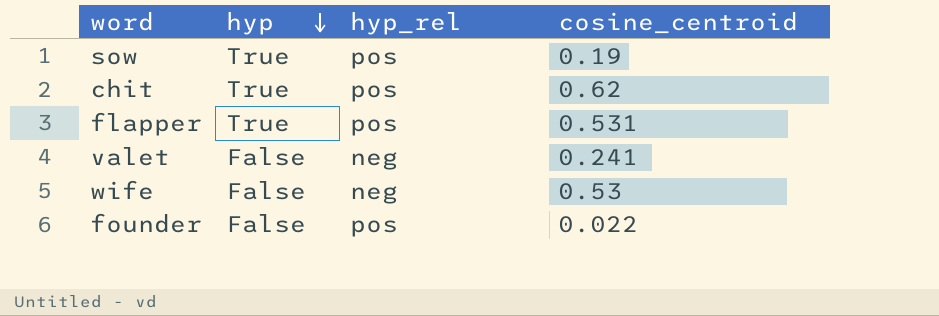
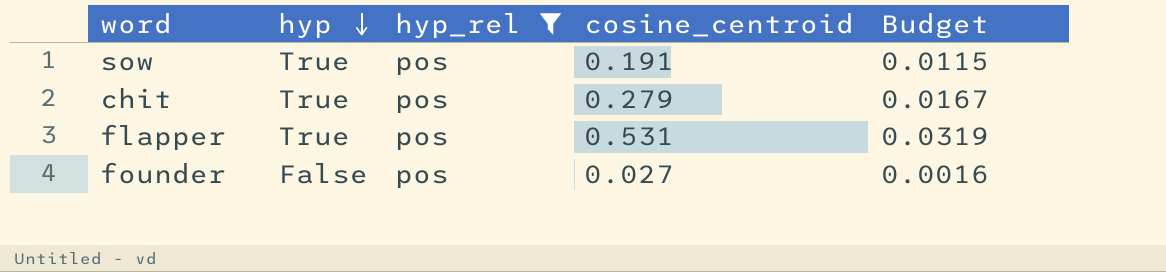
filter: none -> hyp_rel = pos
column Budget | formula: none -> [cosine_centroid] * 0.06
sow | cosine_centroid: 0.19 -> 0.191
chit | cosine_centroid: 0.62 -> 0.279
founder | cosine_centroid: 0.022 -> 0.027

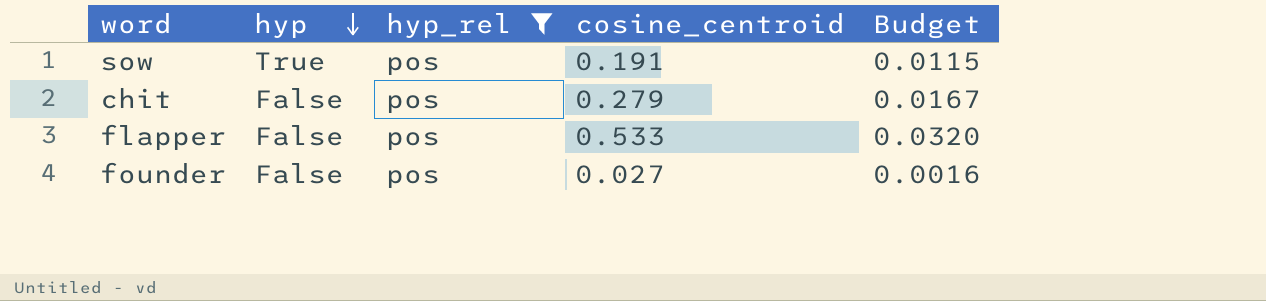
chit | hyp: True -> False
flapper | hyp: True -> False
flapper | cosine_centroid: 0.531 -> 0.533
flapper | Budget: 0.0319 -> 0.0320

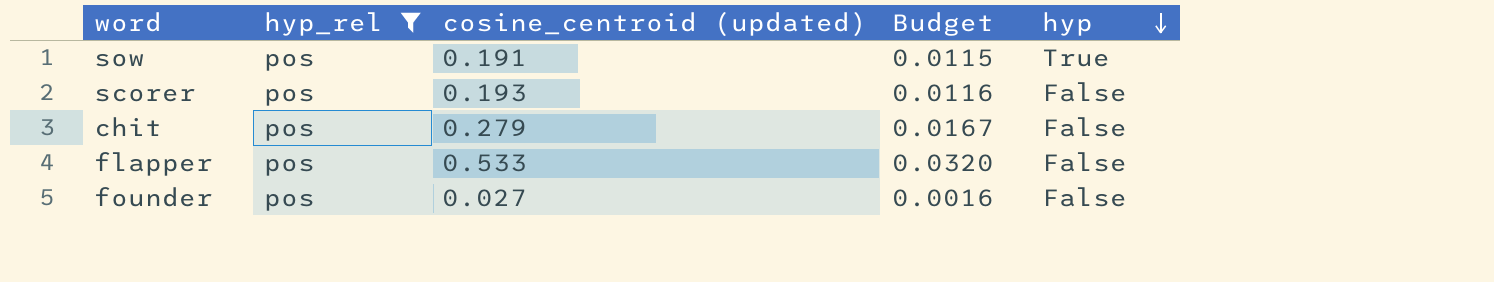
column name: cosine_centroid -> cosine_centroid (updated)
column hyp | position: 2 -> 5
row scorer: none -> pos | 0.193 | 0.0116 | False

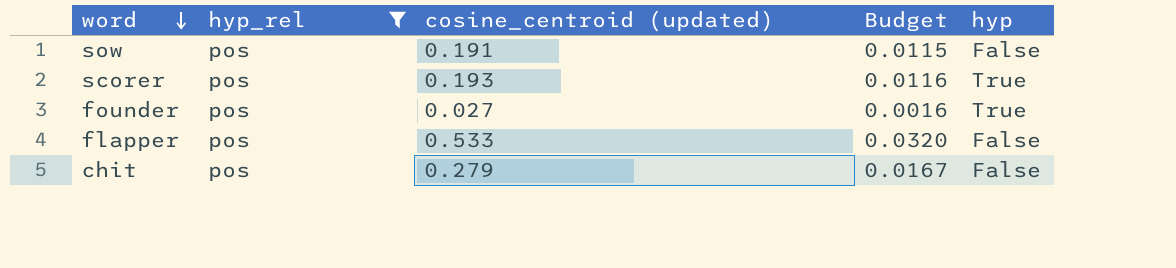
row order: hyp descending -> word descending
sow | hyp: True -> False
scorer | hyp: False -> True
founder | hyp: False -> True

